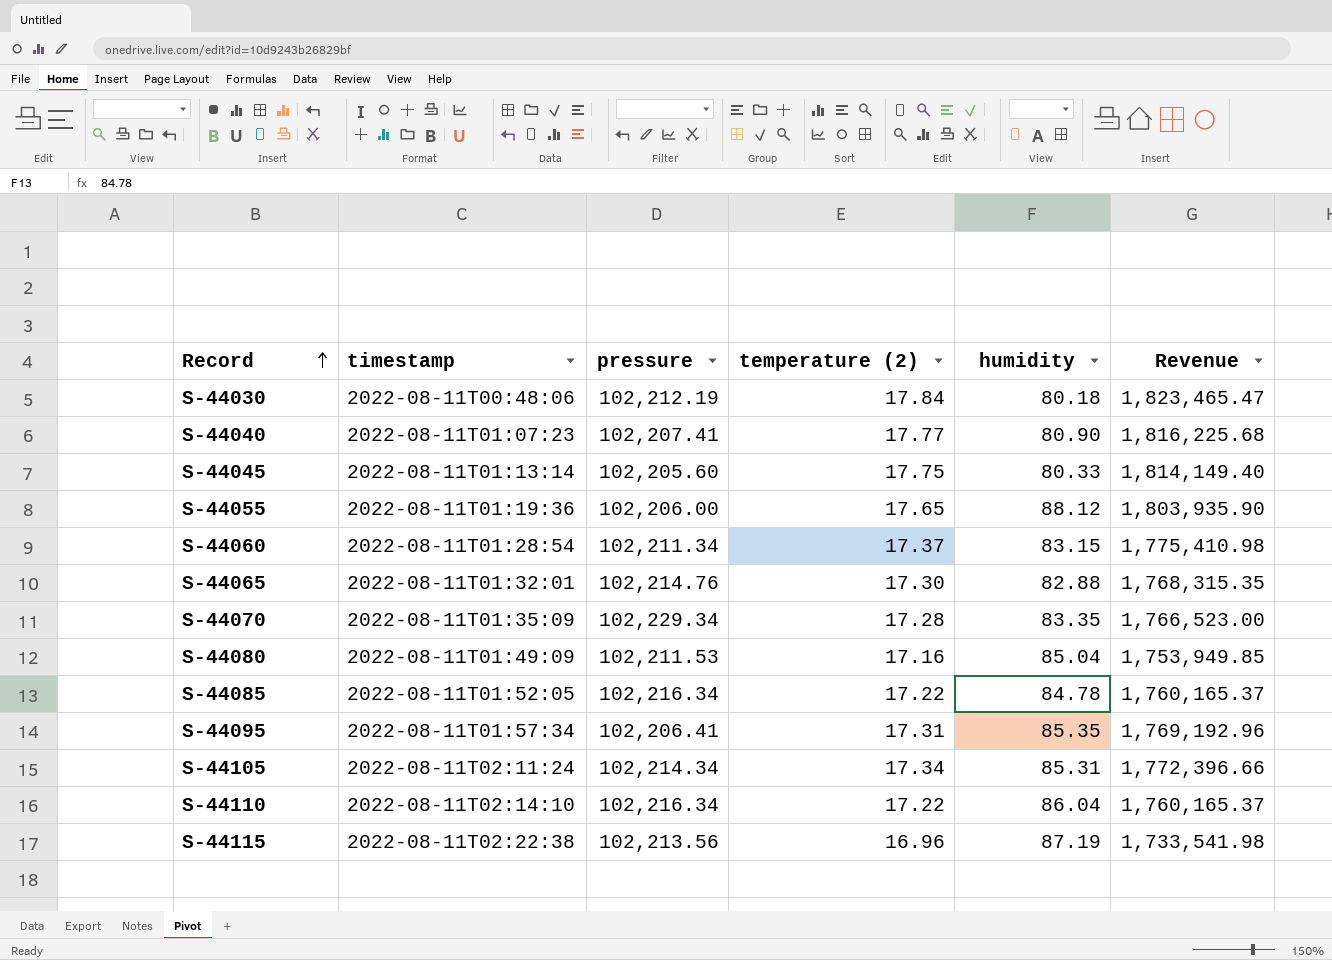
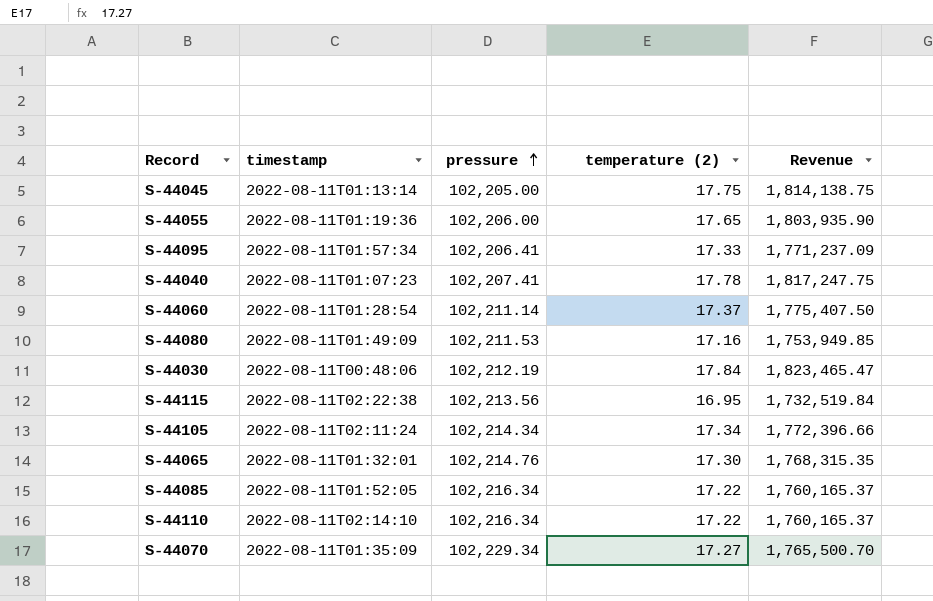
row order: Record ascending -> pressure ascending
column humidity | position: 5 -> none
S-44045 | pressure: 102,205.60 -> 102,205.00
S-44045 | Revenue: 1,814,149.40 -> 1,814,138.75
S-44095 | temperature (2): 17.31 -> 17.33
S-44095 | Revenue: 1,769,192.96 -> 1,771,237.09
S-44040 | temperature (2): 17.77 -> 17.78
S-44040 | Revenue: 1,816,225.68 -> 1,817,247.75
S-44060 | pressure: 102,211.34 -> 102,211.14
S-44060 | Revenue: 1,775,410.98 -> 1,775,407.50
S-44115 | temperature (2): 16.96 -> 16.95
S-44115 | Revenue: 1,733,541.98 -> 1,732,519.84
S-44070 | temperature (2): 17.28 -> 17.27
S-44070 | Revenue: 1,766,523.00 -> 1,765,500.70

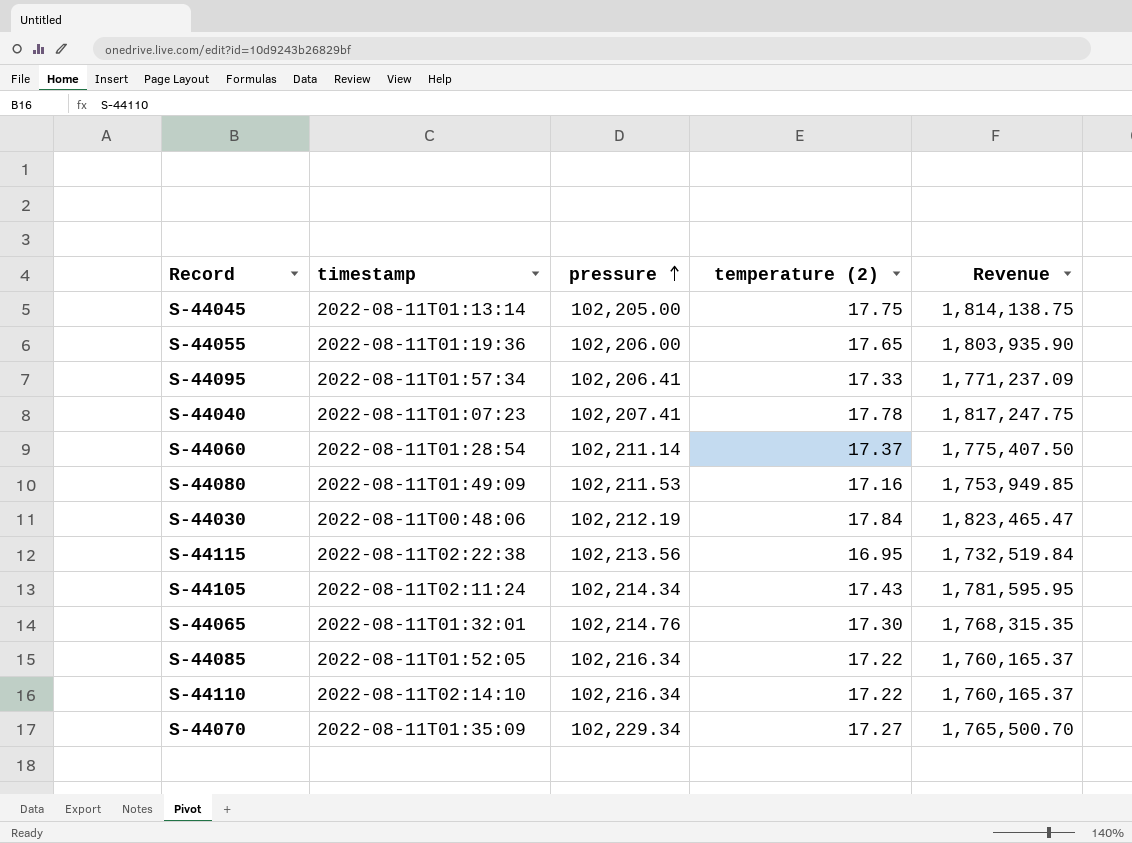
S-44105 | temperature (2): 17.34 -> 17.43
S-44105 | Revenue: 1,772,396.66 -> 1,781,595.95

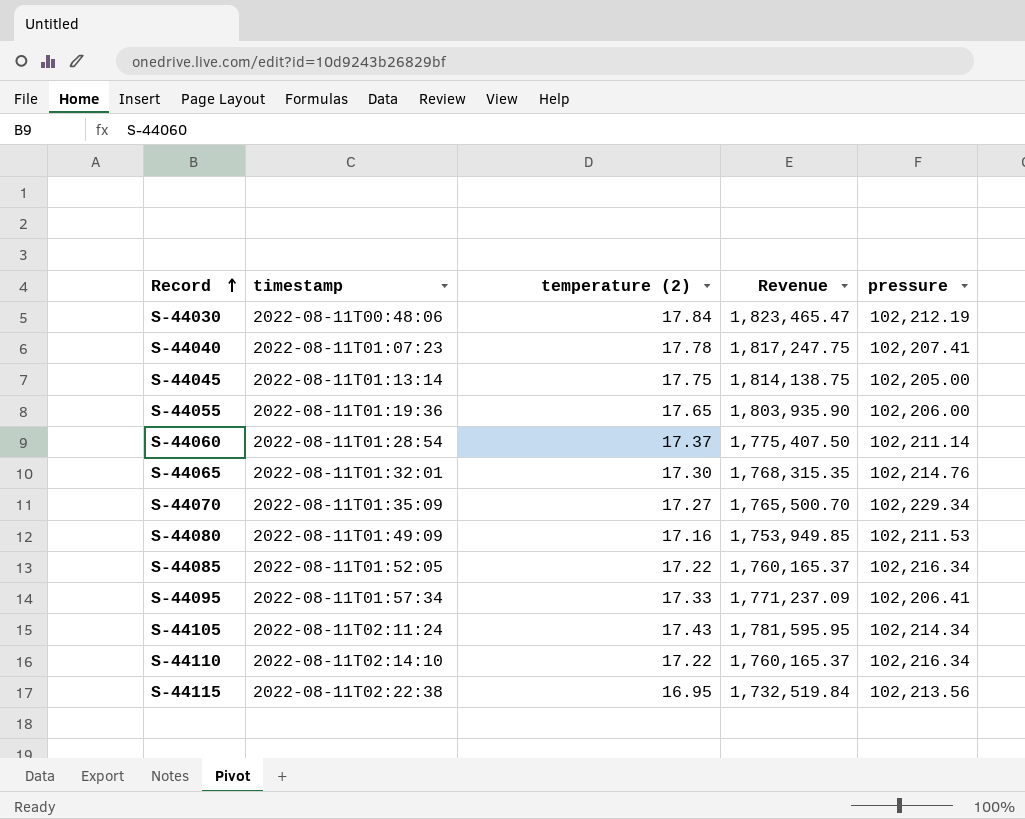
row order: pressure ascending -> Record ascending
column pressure | position: 3 -> 5

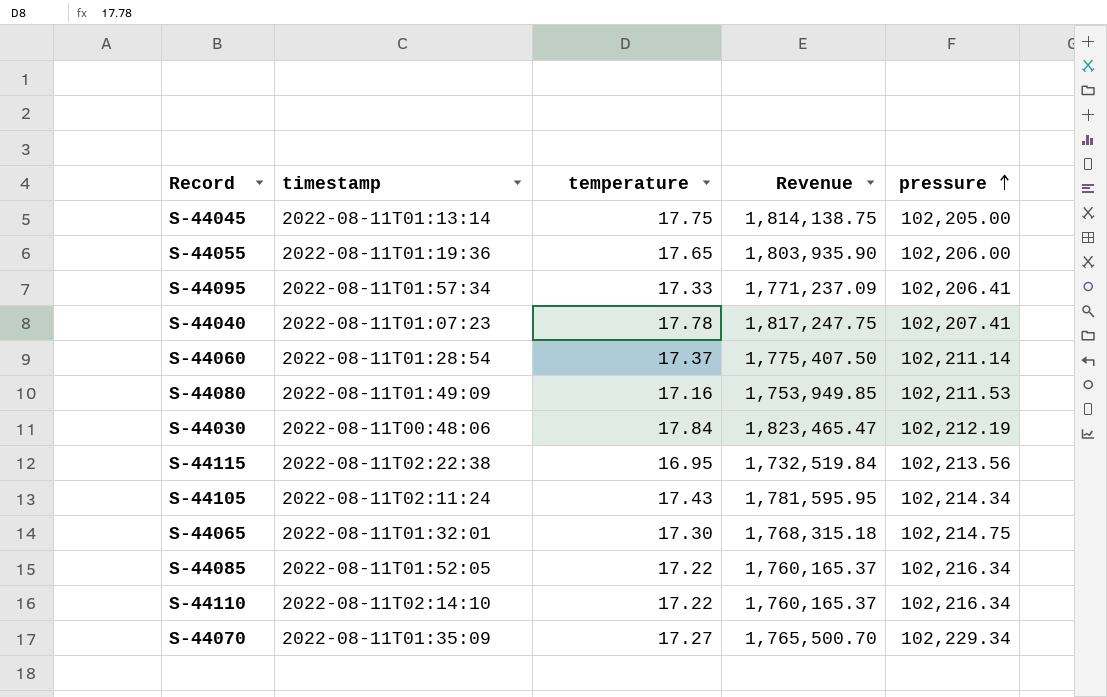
row order: Record ascending -> pressure ascending
column name: temperature (2) -> temperature
S-44065 | Revenue: 1,768,315.35 -> 1,768,315.18
S-44065 | pressure: 102,214.76 -> 102,214.75

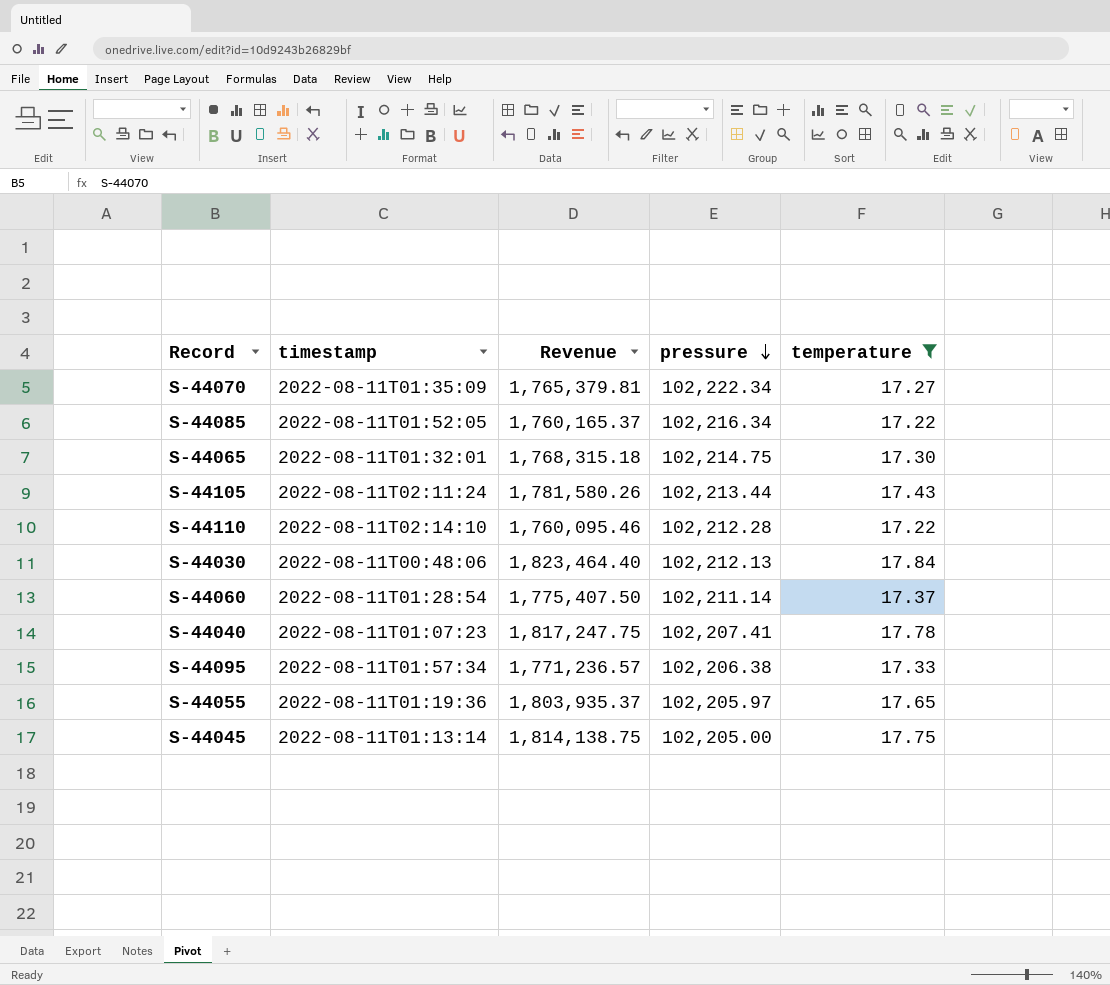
filter: none -> temperature >= 17.22
row order: pressure ascending -> pressure descending
column temperature | position: 3 -> 5
S-44070 | Revenue: 1,765,500.70 -> 1,765,379.81
S-44070 | pressure: 102,229.34 -> 102,222.34
S-44105 | Revenue: 1,781,595.95 -> 1,781,580.26
S-44105 | pressure: 102,214.34 -> 102,213.44
S-44110 | Revenue: 1,760,165.37 -> 1,760,095.46
S-44110 | pressure: 102,216.34 -> 102,212.28
S-44030 | Revenue: 1,823,465.47 -> 1,823,464.40
S-44030 | pressure: 102,212.19 -> 102,212.13
S-44095 | Revenue: 1,771,237.09 -> 1,771,236.57
S-44095 | pressure: 102,206.41 -> 102,206.38
S-44055 | Revenue: 1,803,935.90 -> 1,803,935.37
S-44055 | pressure: 102,206.00 -> 102,205.97

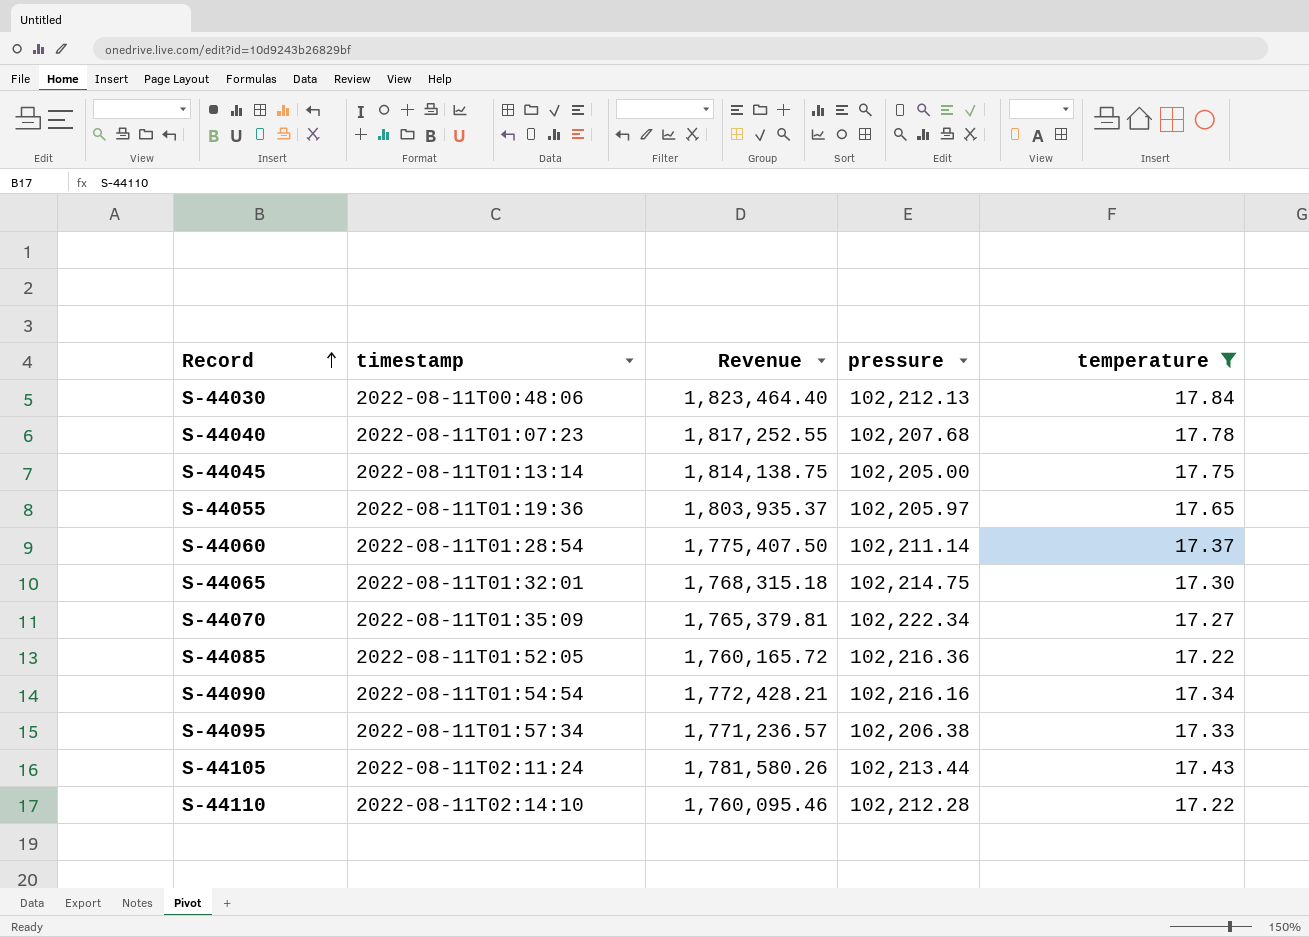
row order: pressure descending -> Record ascending
S-44040 | Revenue: 1,817,247.75 -> 1,817,252.55
S-44040 | pressure: 102,207.41 -> 102,207.68
S-44085 | Revenue: 1,760,165.37 -> 1,760,165.72
S-44085 | pressure: 102,216.34 -> 102,216.36
row S-44090: none -> 2022-08-11T01:54:54 | 1,772,428.21 | 102,216.16 | 17.34

